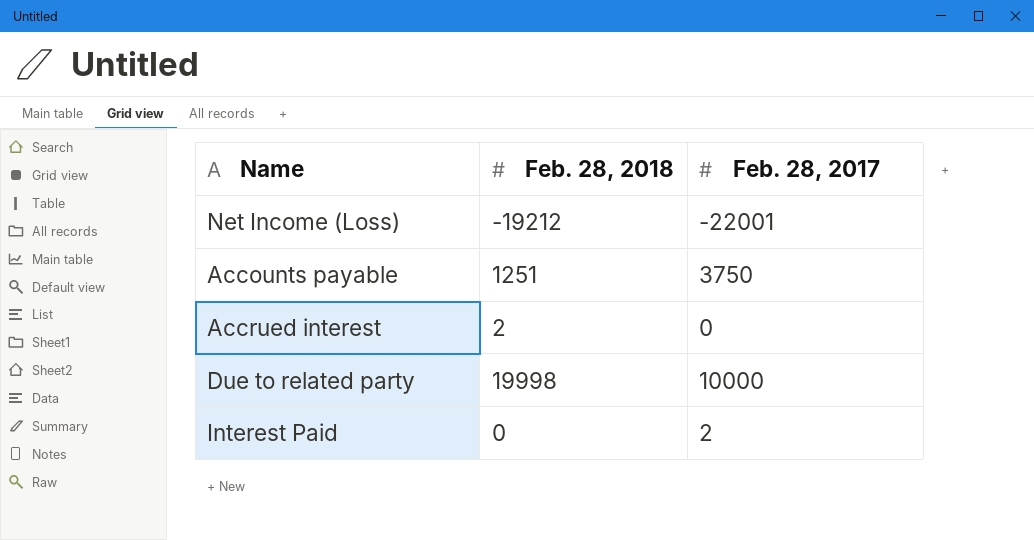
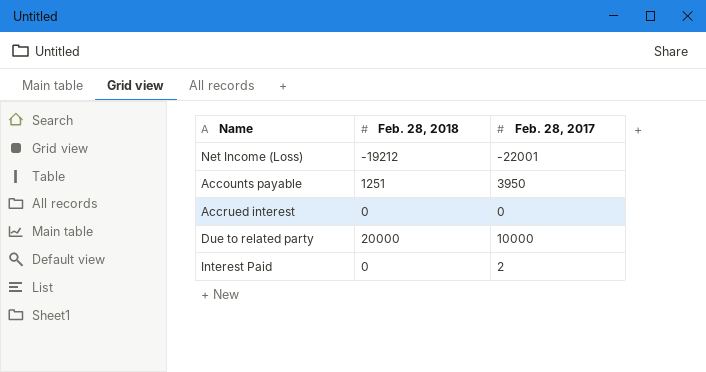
Accounts payable | Feb. 28, 2017: 3750 -> 3950
Accrued interest | Feb. 28, 2018: 2 -> 0
Due to related party | Feb. 28, 2018: 19998 -> 20000

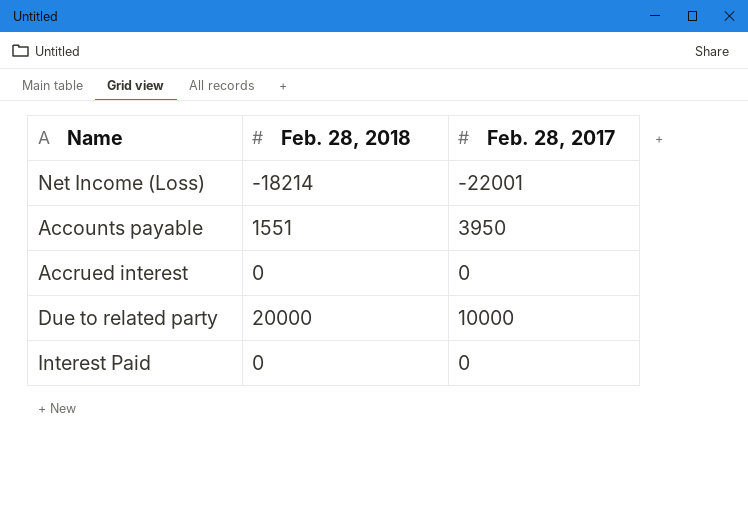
Net Income (Loss) | Feb. 28, 2018: -19212 -> -18214
Accounts payable | Feb. 28, 2018: 1251 -> 1551
Interest Paid | Feb. 28, 2017: 2 -> 0

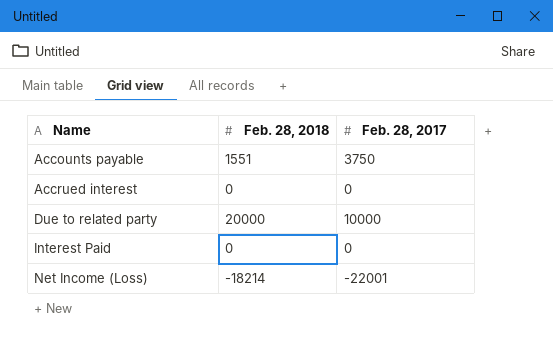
row order: none -> Name ascending
Accounts payable | Feb. 28, 2017: 3950 -> 3750

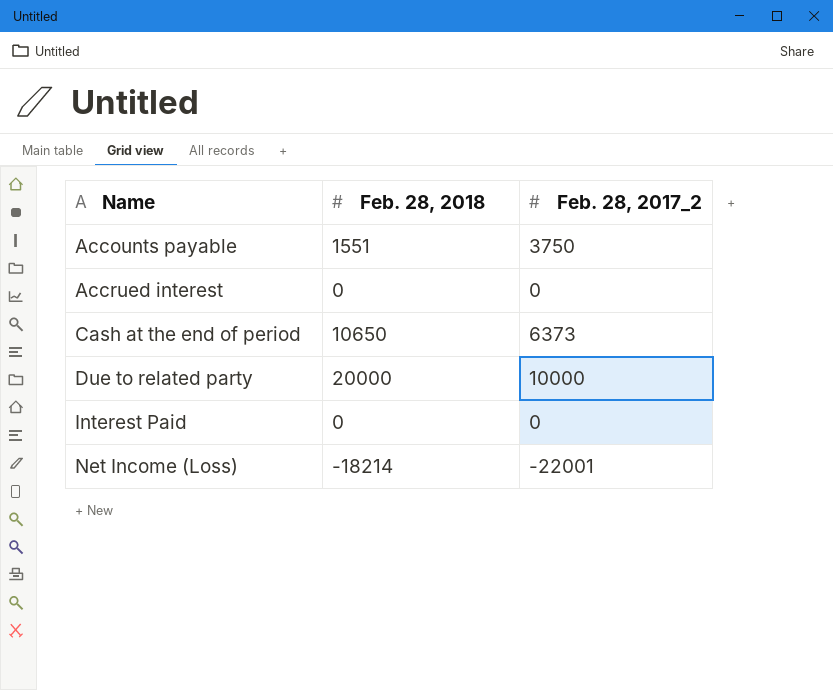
column name: Feb. 28, 2017 -> Feb. 28, 2017_2
row Cash at the end of period: none -> 10650 | 6373

